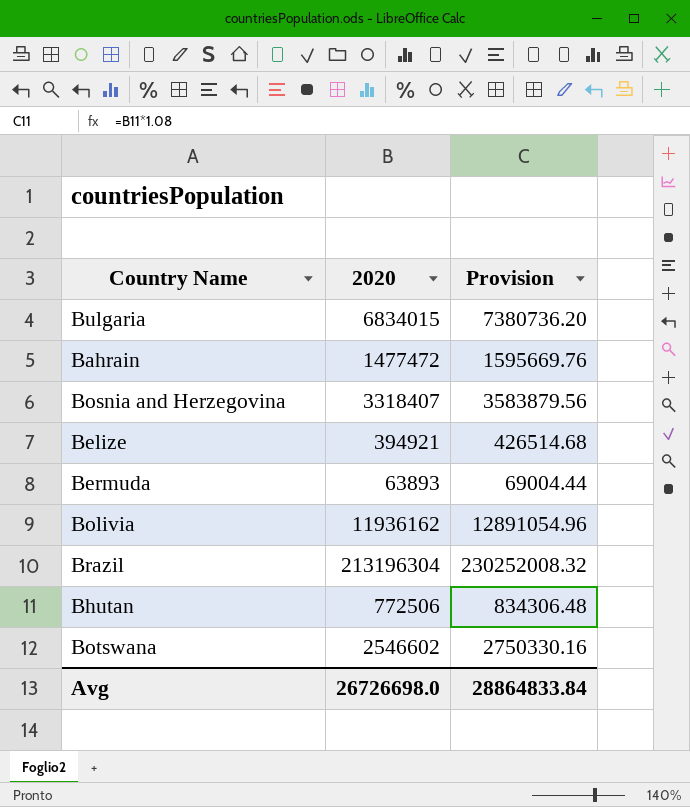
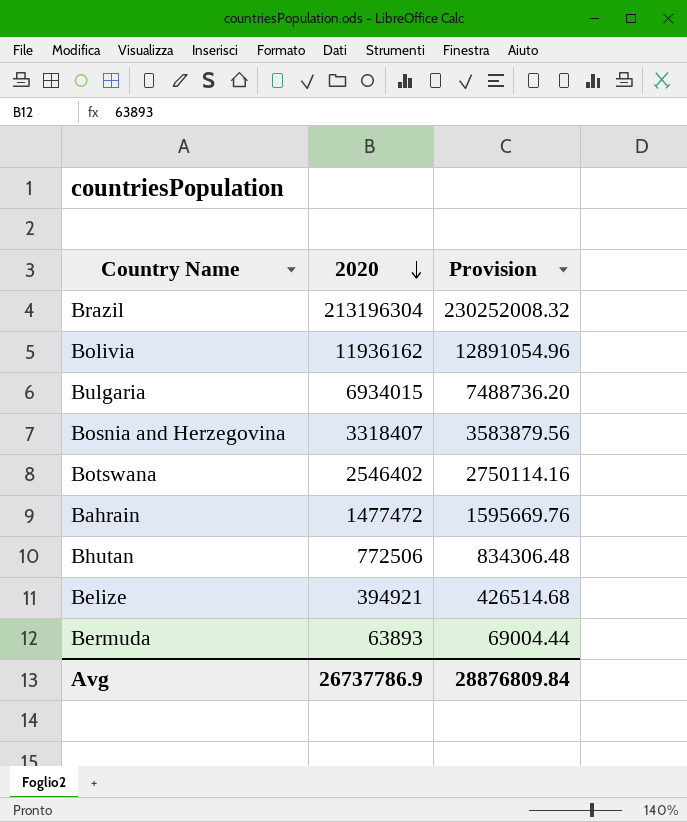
row order: none -> 2020 descending
Bulgaria | 2020: 6834015 -> 6934015
Bulgaria | Provision: 7380736.20 -> 7488736.20
Botswana | 2020: 2546602 -> 2546402
Botswana | Provision: 2750330.16 -> 2750114.16
Avg | 2020: 26726698.0 -> 26737786.9
Avg | Provision: 28864833.84 -> 28876809.84

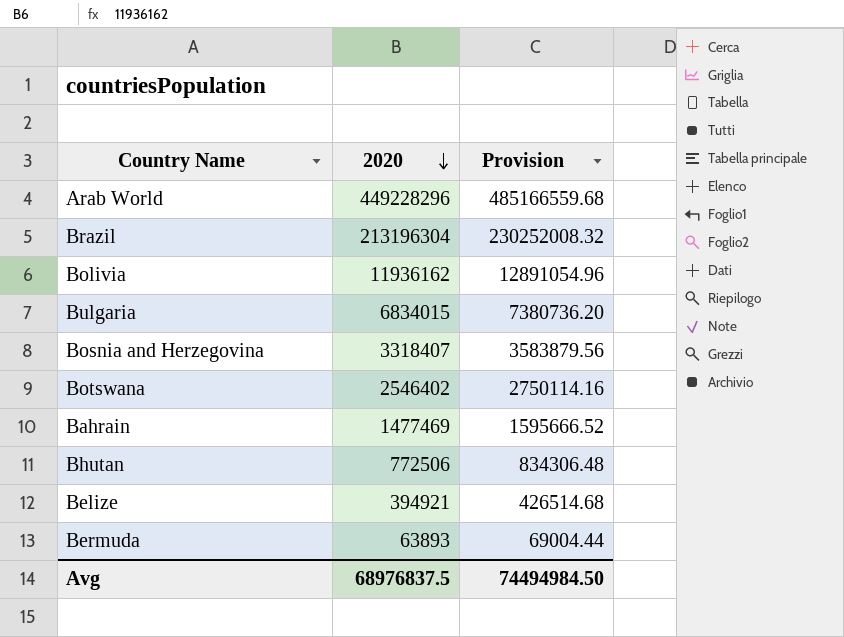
row Arab World: none -> 449228296 | 485166559.68
Bulgaria | 2020: 6934015 -> 6834015
Bulgaria | Provision: 7488736.20 -> 7380736.20
Bahrain | 2020: 1477472 -> 1477469
Bahrain | Provision: 1595669.76 -> 1595666.52
Avg | 2020: 26737786.9 -> 68976837.5
Avg | Provision: 28876809.84 -> 74494984.50

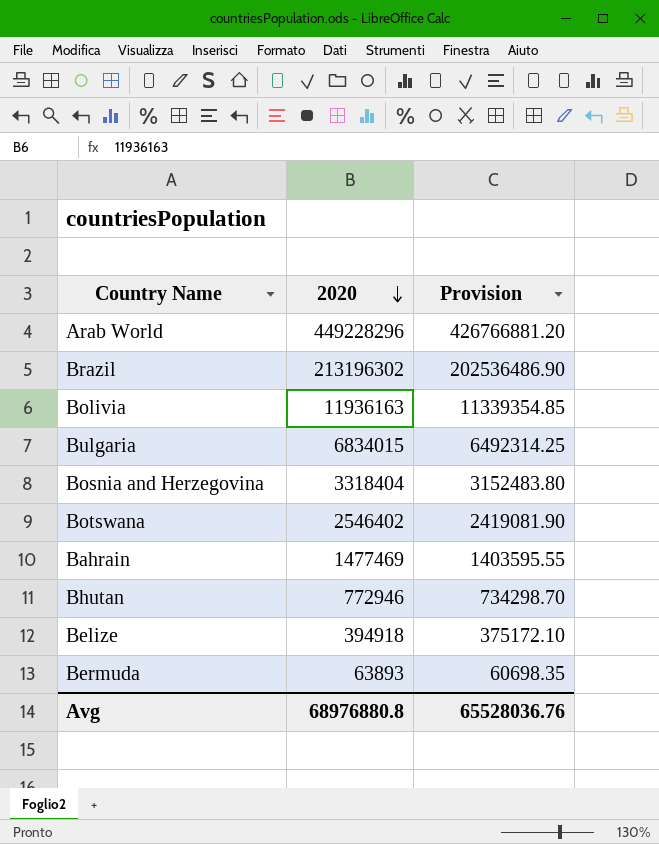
column Provision | formula: [2020] * 1.08 -> [2020] * 0.95
Brazil | 2020: 213196304 -> 213196302
Bolivia | 2020: 11936162 -> 11936163
Bosnia and Herzegovina | 2020: 3318407 -> 3318404
Bhutan | 2020: 772506 -> 772946
Belize | 2020: 394921 -> 394918
Avg | 2020: 68976837.5 -> 68976880.8
Avg | Provision: 74494984.50 -> 65528036.76

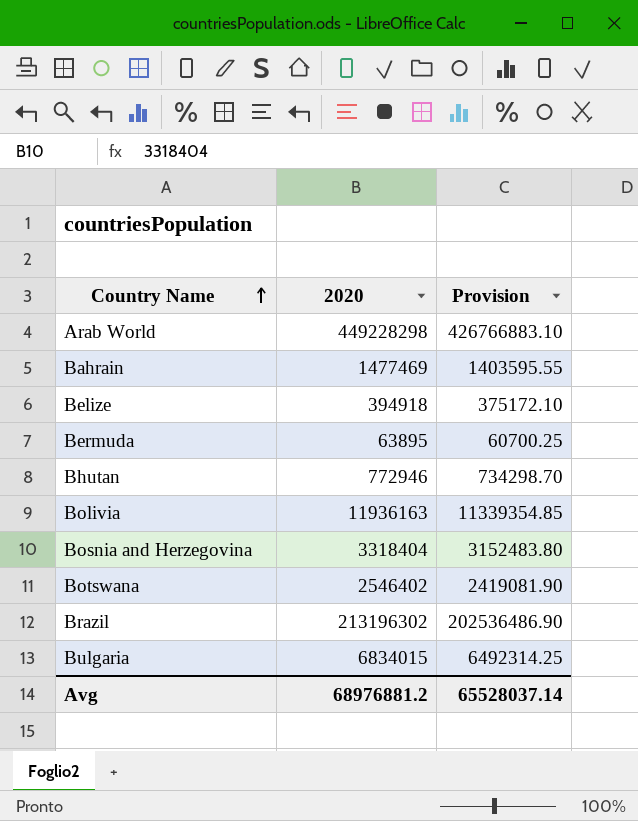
row order: 2020 descending -> Country Name ascending
Arab World | 2020: 449228296 -> 449228298
Arab World | Provision: 426766881.20 -> 426766883.10
Bermuda | 2020: 63893 -> 63895
Bermuda | Provision: 60698.35 -> 60700.25
Avg | 2020: 68976880.8 -> 68976881.2
Avg | Provision: 65528036.76 -> 65528037.14

